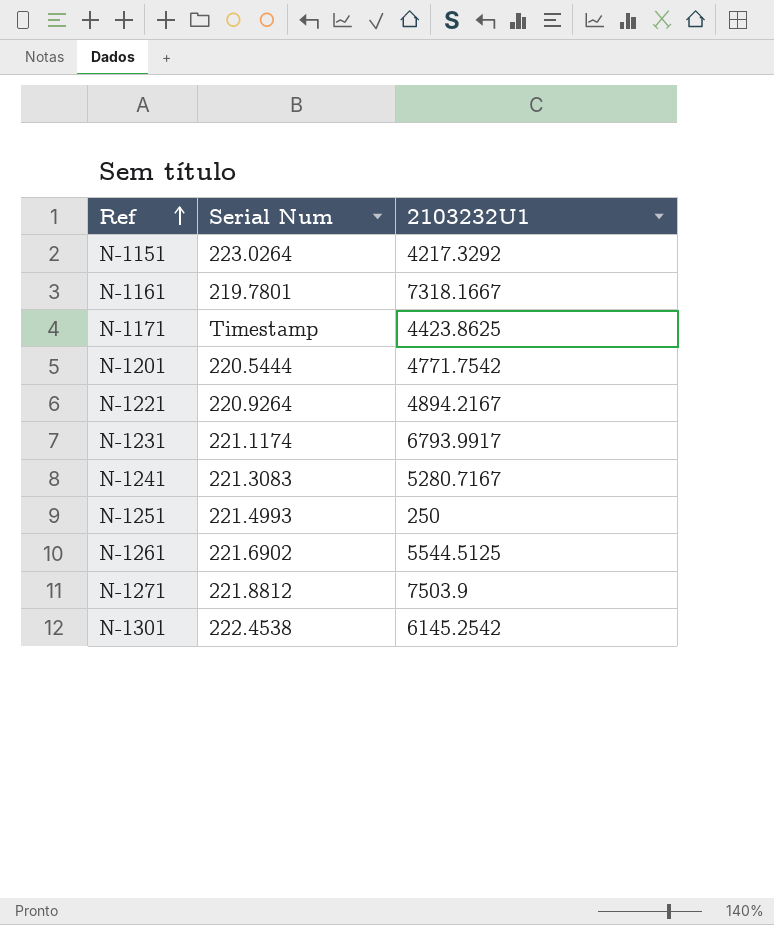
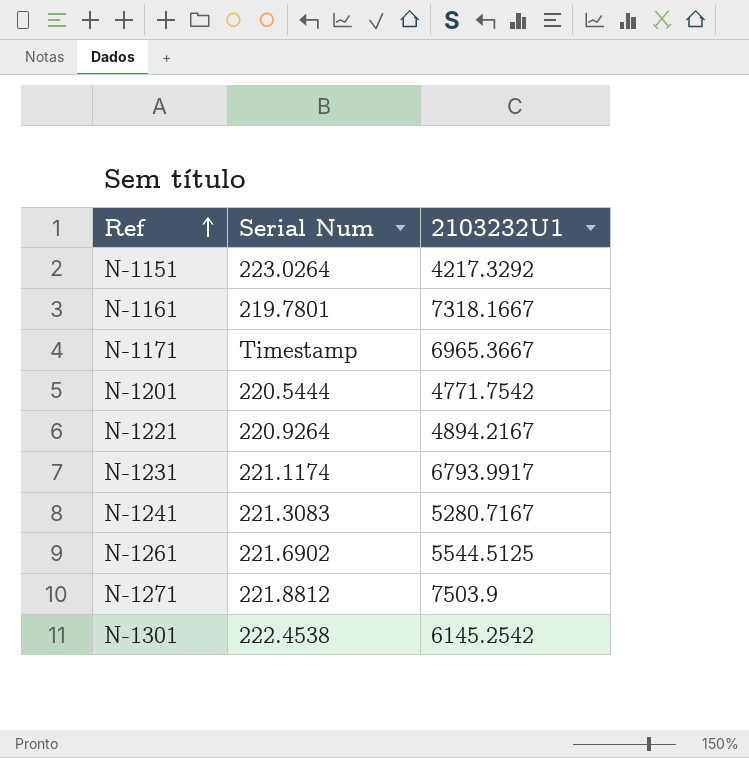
row N-1251: 221.4993 | 250 -> none
N-1171 | 2103232U1: 4423.8625 -> 6965.3667

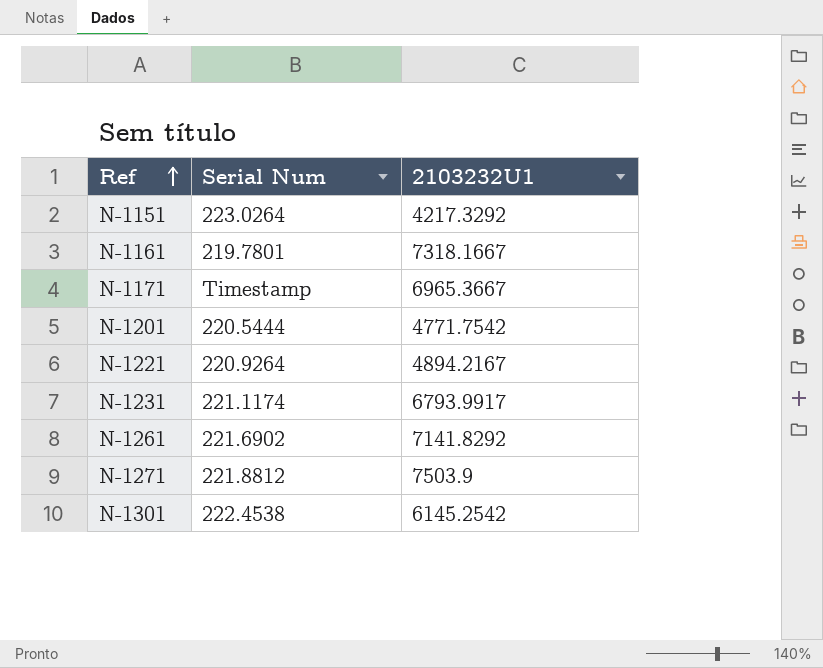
row N-1241: 221.3083 | 5280.7167 -> none
N-1261 | 2103232U1: 5544.5125 -> 7141.8292

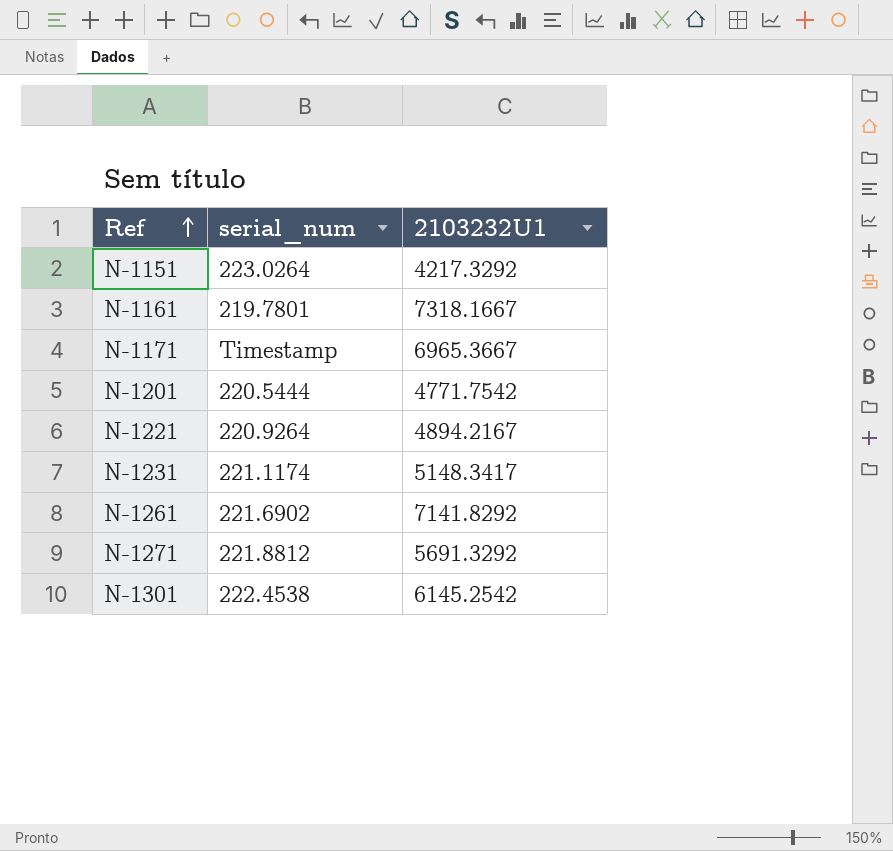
column name: Serial Num -> serial_num
N-1231 | 2103232U1: 6793.9917 -> 5148.3417
N-1271 | 2103232U1: 7503.9 -> 5691.3292

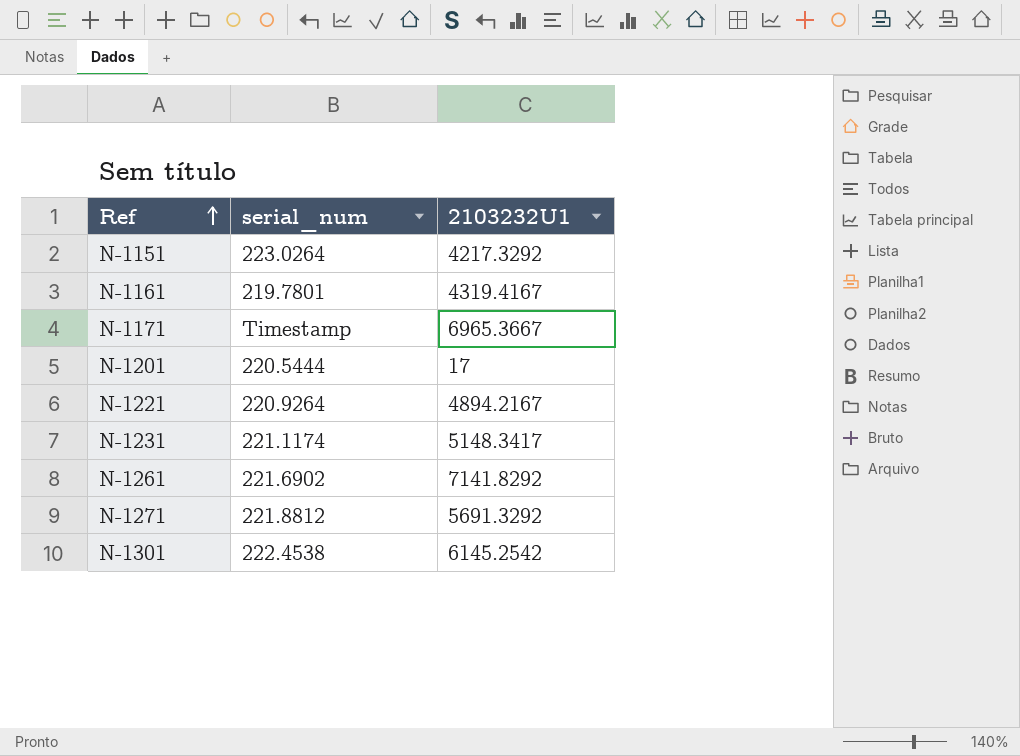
N-1161 | 2103232U1: 7318.1667 -> 4319.4167
N-1201 | 2103232U1: 4771.7542 -> 17

